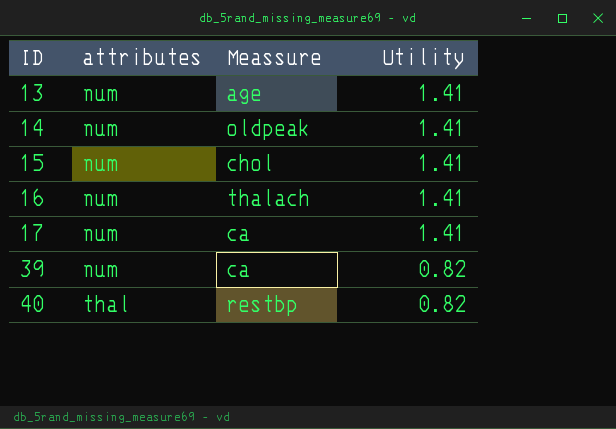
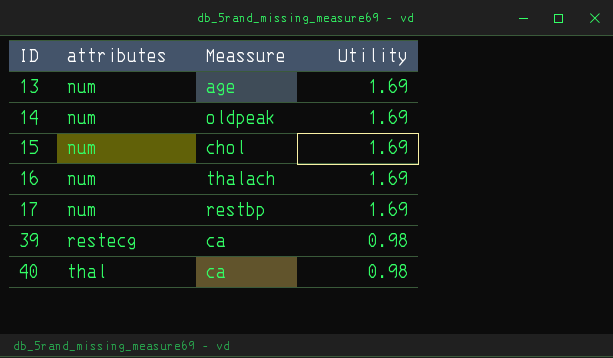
13 | Utility: 1.41 -> 1.69
14 | Utility: 1.41 -> 1.69
15 | Utility: 1.41 -> 1.69
16 | Utility: 1.41 -> 1.69
17 | Meassure: ca -> restbp
17 | Utility: 1.41 -> 1.69
39 | attributes: num -> restecg
39 | Utility: 0.82 -> 0.98
40 | Meassure: restbp -> ca
40 | Utility: 0.82 -> 0.98

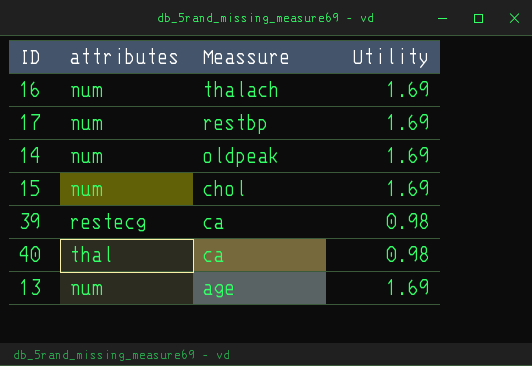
row order: ID ascending -> Meassure descending

